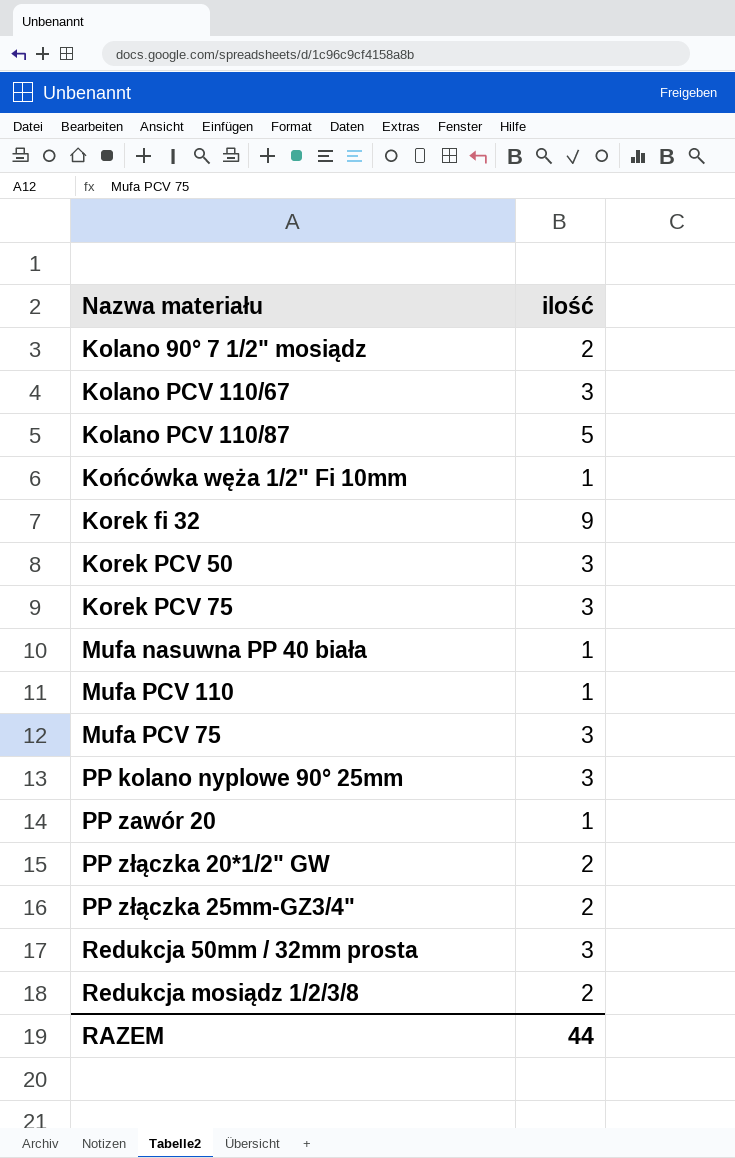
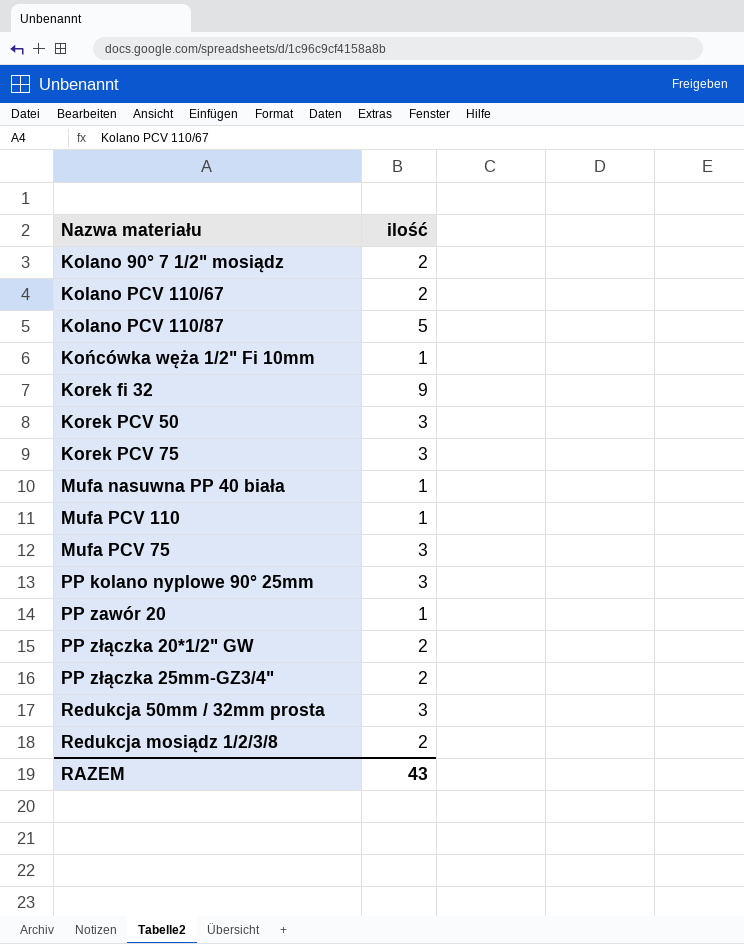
Kolano PCV 110/67 | ilość: 3 -> 2
RAZEM | ilość: 44 -> 43

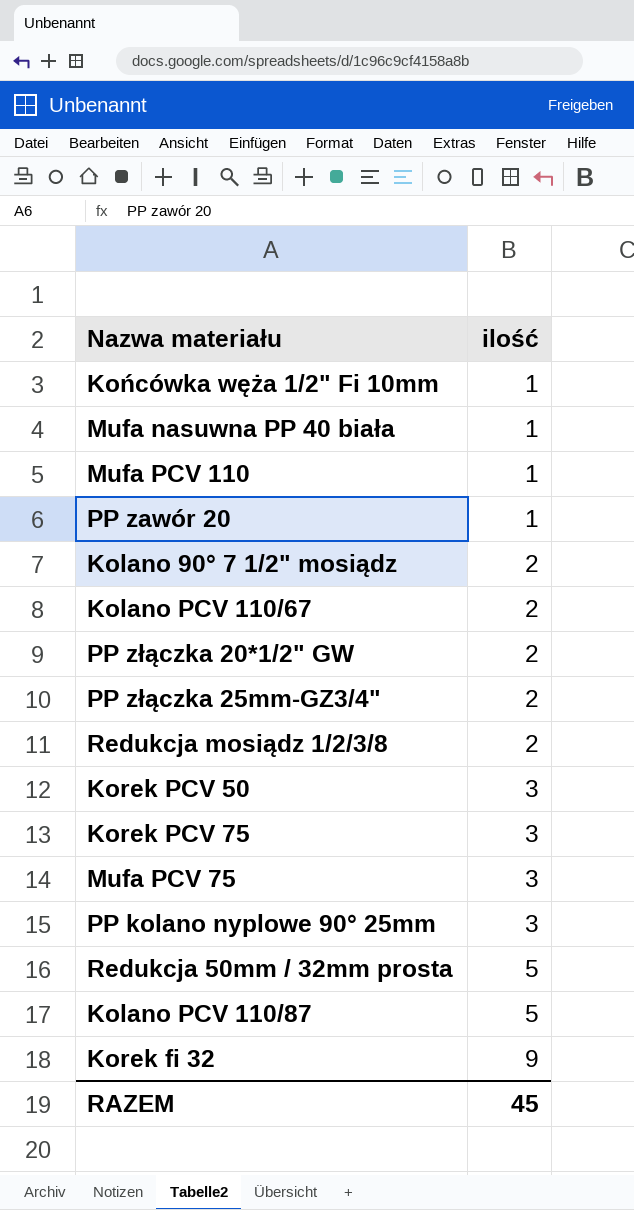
row order: none -> ilość ascending
Redukcja 50mm / 32mm prosta | ilość: 3 -> 5
RAZEM | ilość: 43 -> 45

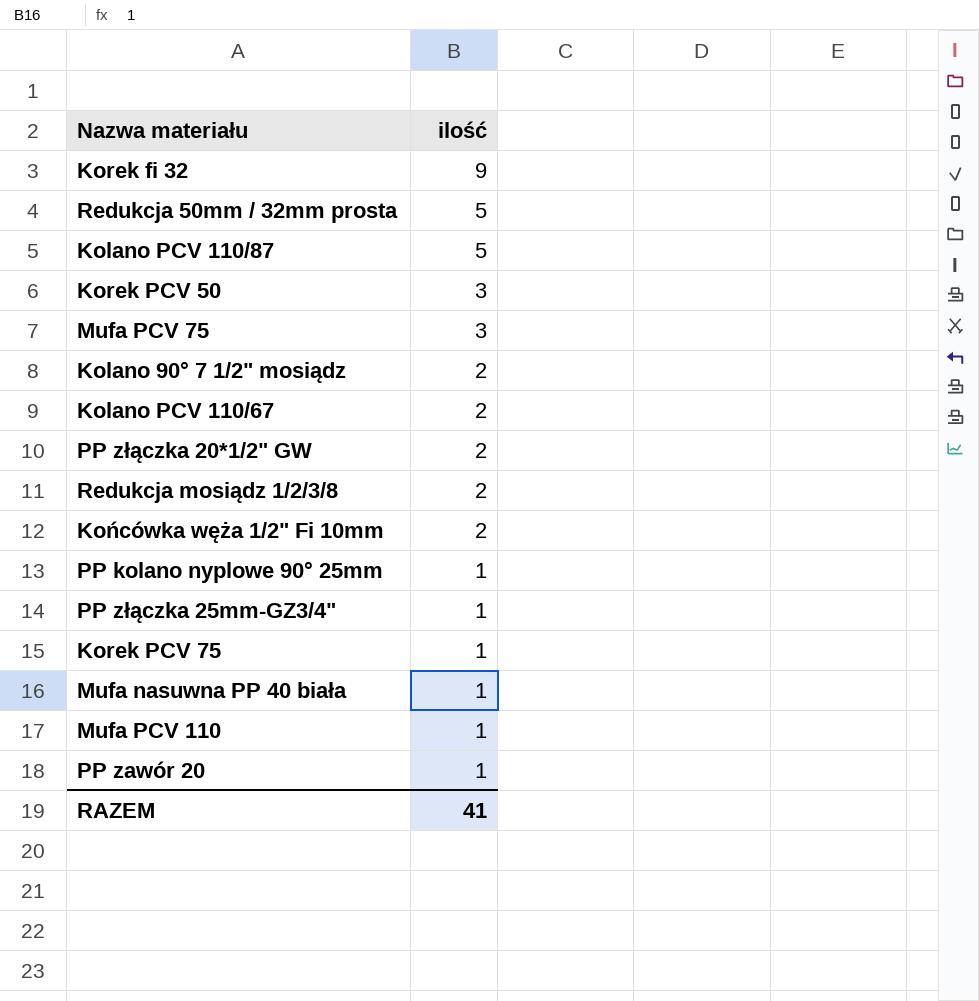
row order: ilość ascending -> ilość descending
Końcówka węża 1/2" Fi 10mm | ilość: 1 -> 2
PP kolano nyplowe 90° 25mm | ilość: 3 -> 1
PP złączka 25mm-GZ3/4" | ilość: 2 -> 1
Korek PCV 75 | ilość: 3 -> 1
RAZEM | ilość: 45 -> 41

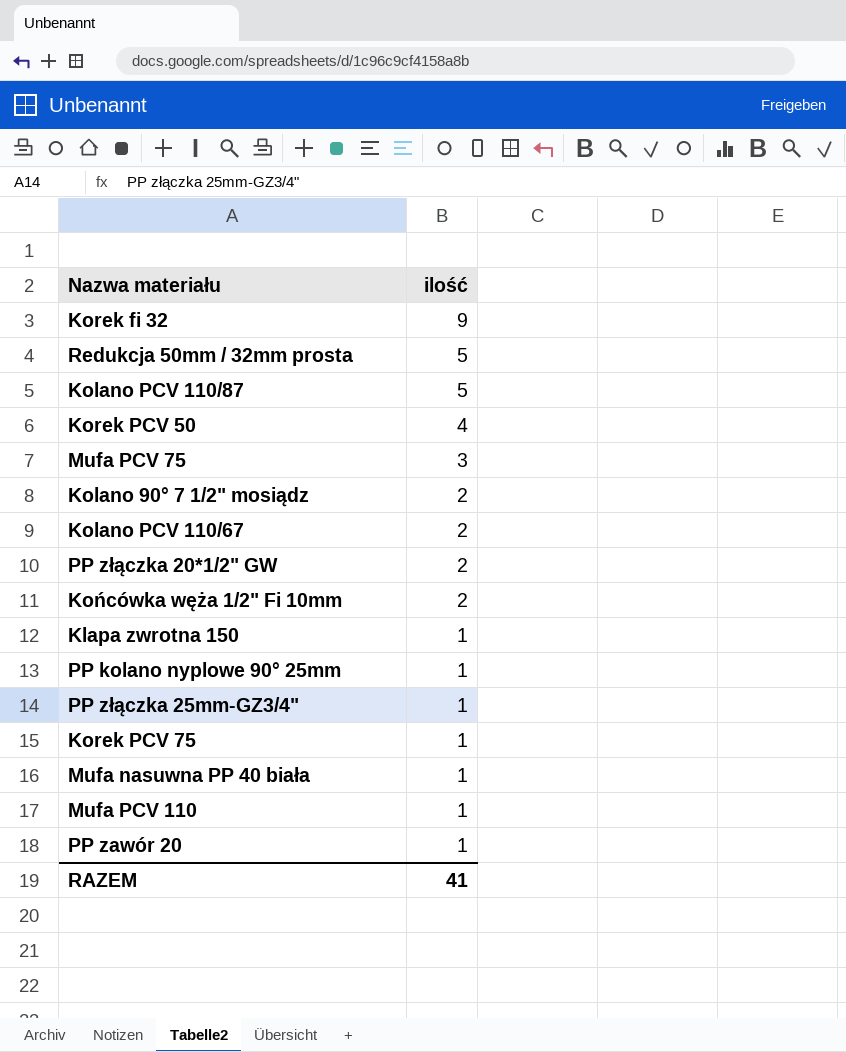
row Redukcja mosiądz 1/2/3/8: 2 -> none
Korek PCV 50 | ilość: 3 -> 4
row Klapa zwrotna 150: none -> 1

